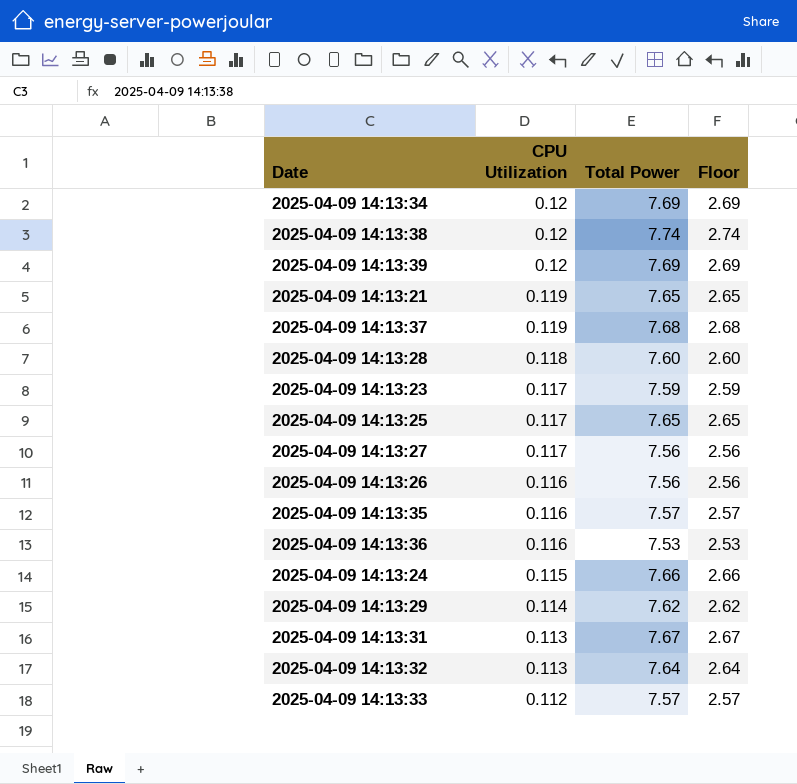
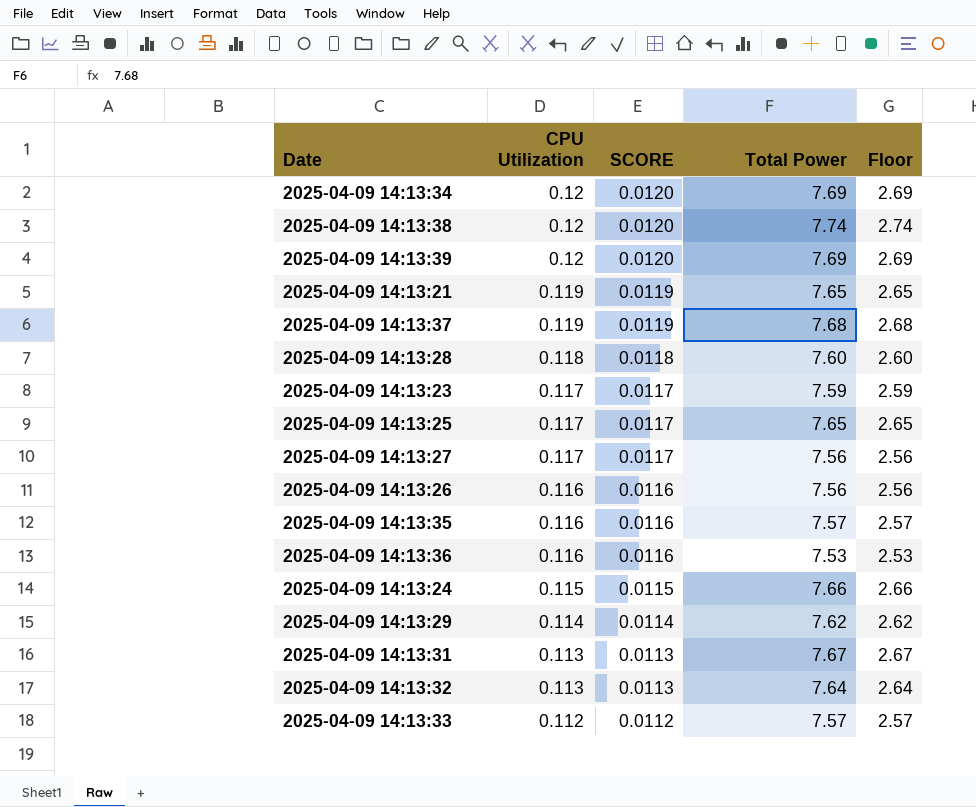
column SCORE | formula: none -> [CPU Utilization] * 0.1

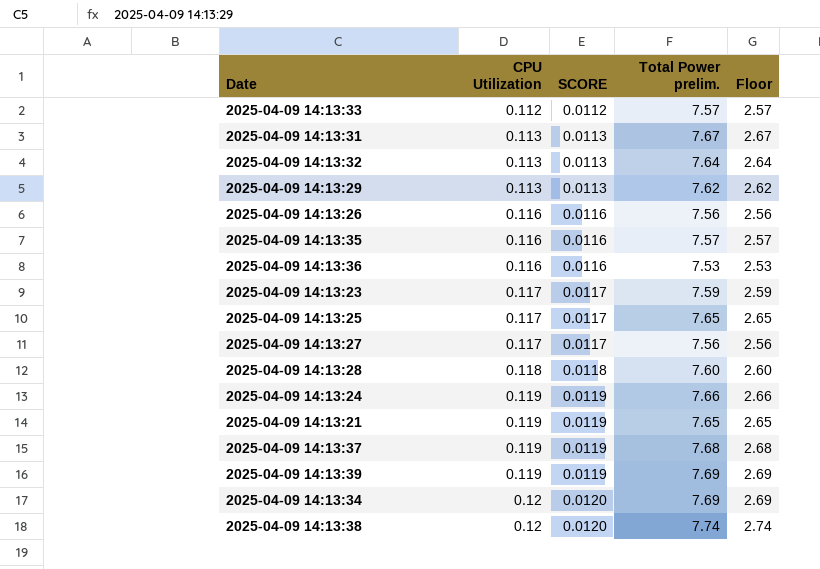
row order: CPU Utilization descending -> CPU Utilization ascending
column name: Total Power -> Total Power prelim.
2025-04-09 14:13:29 | CPU Utilization: 0.114 -> 0.113
2025-04-09 14:13:29 | SCORE: 0.0114 -> 0.0113
2025-04-09 14:13:24 | CPU Utilization: 0.115 -> 0.119
2025-04-09 14:13:24 | SCORE: 0.0115 -> 0.0119
2025-04-09 14:13:39 | CPU Utilization: 0.12 -> 0.119
2025-04-09 14:13:39 | SCORE: 0.0120 -> 0.0119

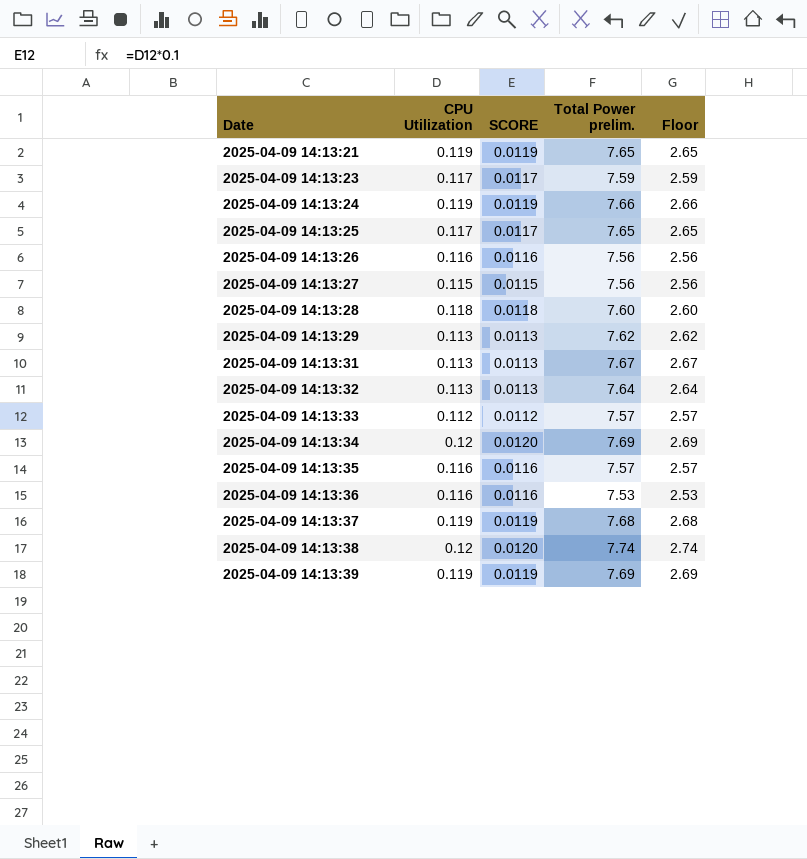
row order: CPU Utilization ascending -> Date ascending
2025-04-09 14:13:27 | CPU Utilization: 0.117 -> 0.115
2025-04-09 14:13:27 | SCORE: 0.0117 -> 0.0115

